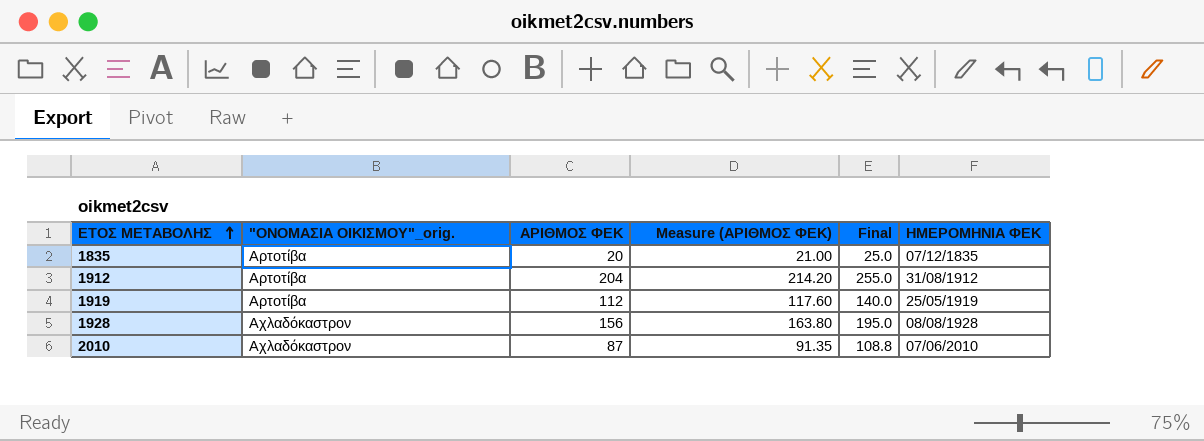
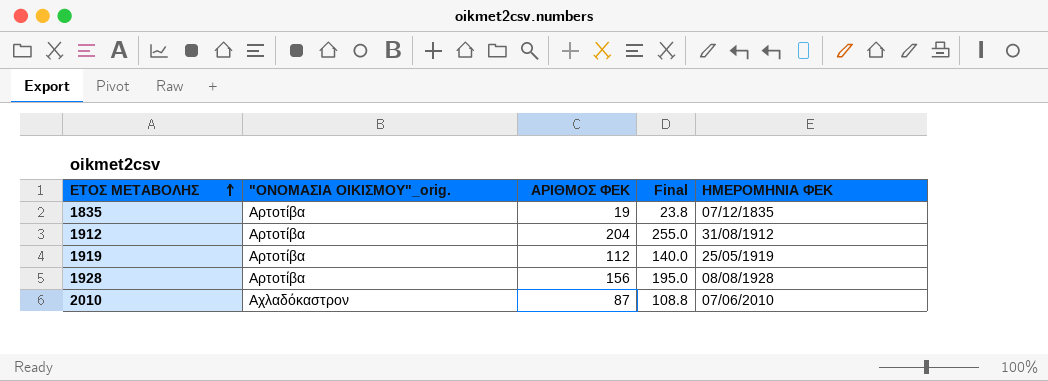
column Measure (ΑΡΙΘΜΟΣ ΦΕΚ) | formula: [ΑΡΙΘΜΟΣ ΦΕΚ] * 1.05 -> none
1835 | ΑΡΙΘΜΟΣ ΦΕΚ: 20 -> 19
1835 | Final: 25.0 -> 23.8
1928 | "ΟΝΟΜΑΣΙΑ ΟΙΚΙΣΜΟΥ"_orig.: Αχλαδόκαστρον -> Αρτοτίβα

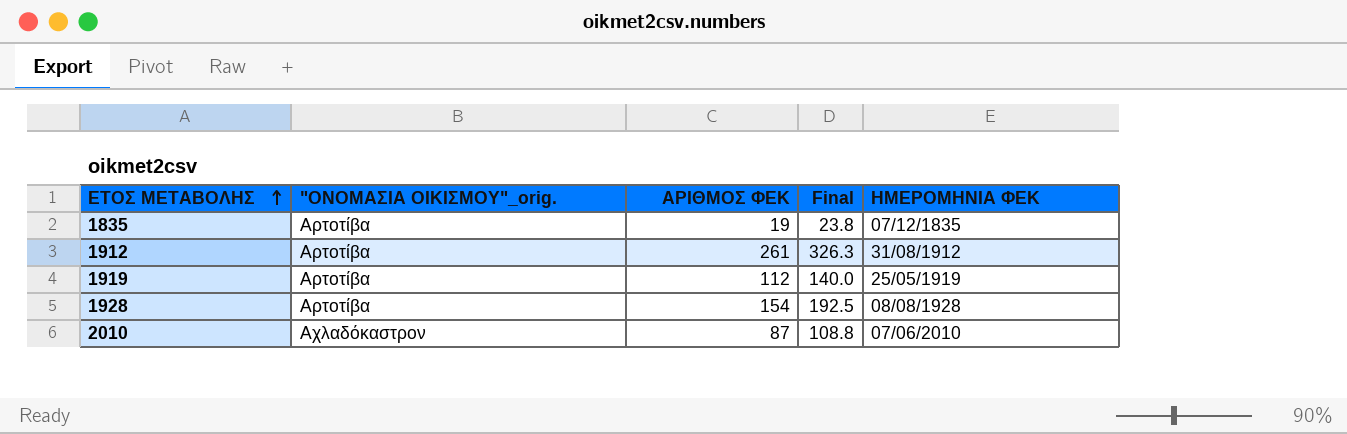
1912 | ΑΡΙΘΜΟΣ ΦΕΚ: 204 -> 261
1912 | Final: 255.0 -> 326.3
1928 | ΑΡΙΘΜΟΣ ΦΕΚ: 156 -> 154
1928 | Final: 195.0 -> 192.5

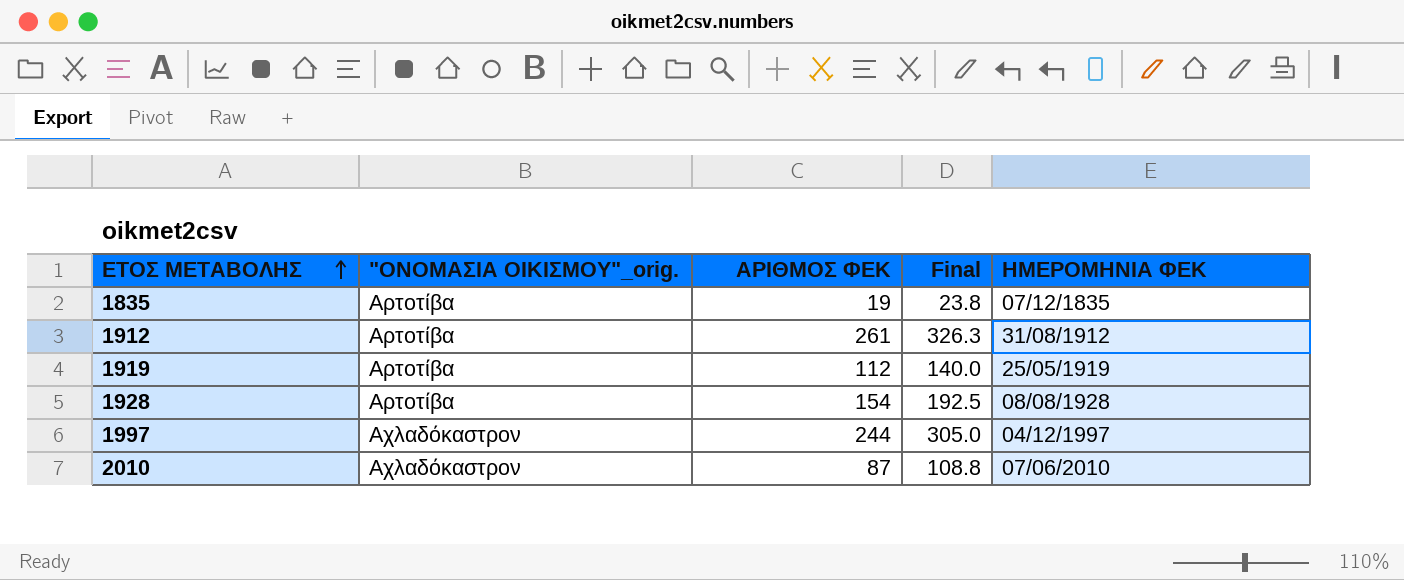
row 1997: none -> Αχλαδόκαστρον | 244 | 305.0 | 04/12/1997

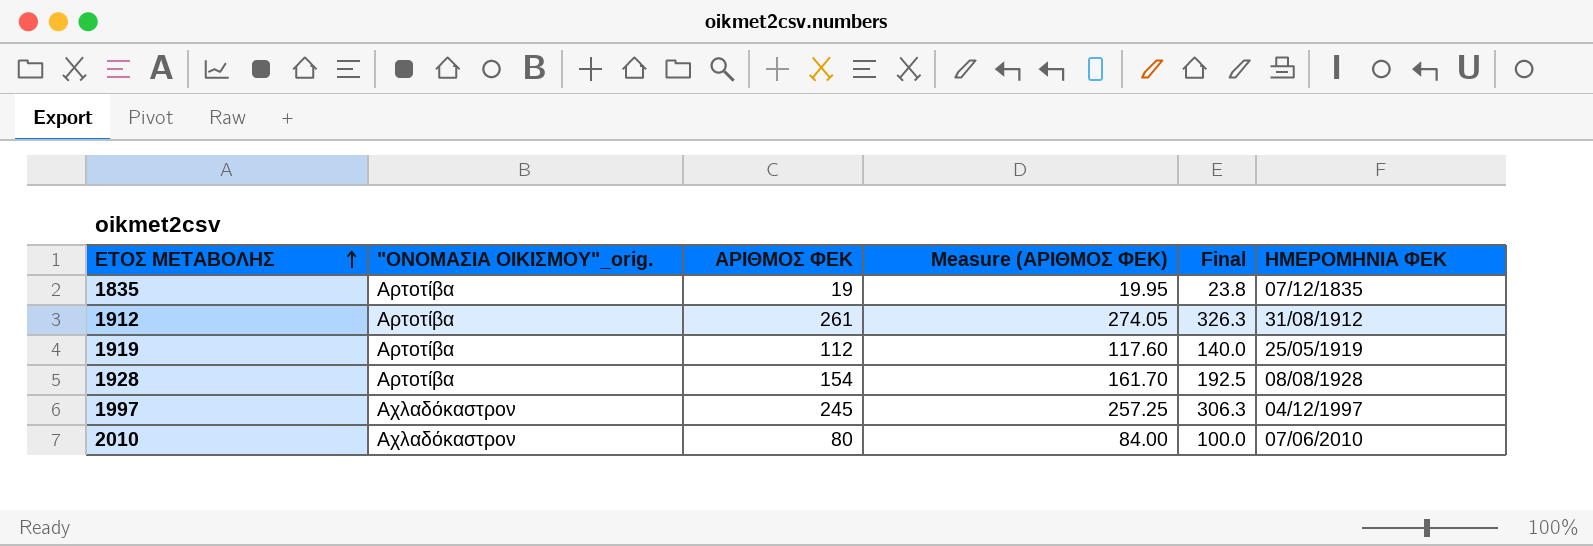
column Measure (ΑΡΙΘΜΟΣ ΦΕΚ) | formula: none -> [ΑΡΙΘΜΟΣ ΦΕΚ] * 1.05
1997 | ΑΡΙΘΜΟΣ ΦΕΚ: 244 -> 245
1997 | Final: 305.0 -> 306.3
2010 | ΑΡΙΘΜΟΣ ΦΕΚ: 87 -> 80
2010 | Final: 108.8 -> 100.0

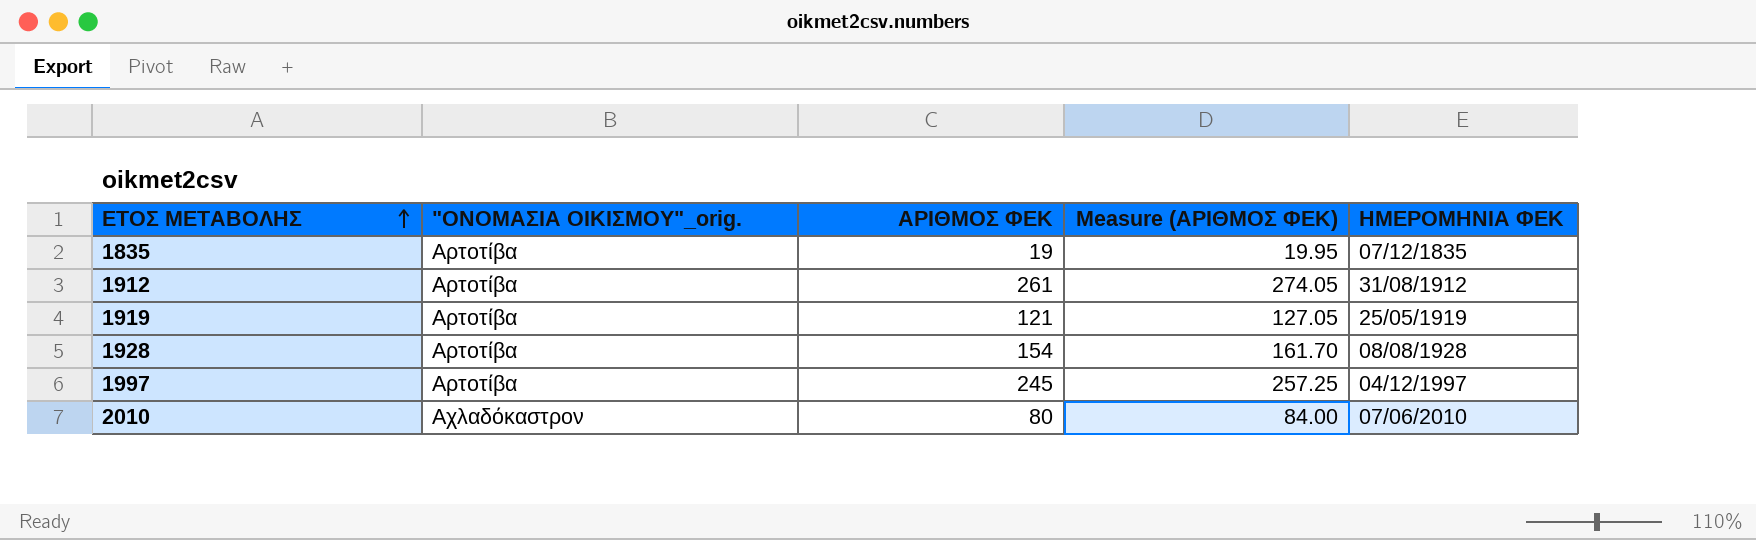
column Final | formula: [ΑΡΙΘΜΟΣ ΦΕΚ] * 1.25 -> none
1919 | ΑΡΙΘΜΟΣ ΦΕΚ: 112 -> 121
1919 | Measure (ΑΡΙΘΜΟΣ ΦΕΚ): 117.60 -> 127.05
1997 | "ΟΝΟΜΑΣΙΑ ΟΙΚΙΣΜΟΥ"_orig.: Αχλαδόκαστρον -> Αρτοτίβα

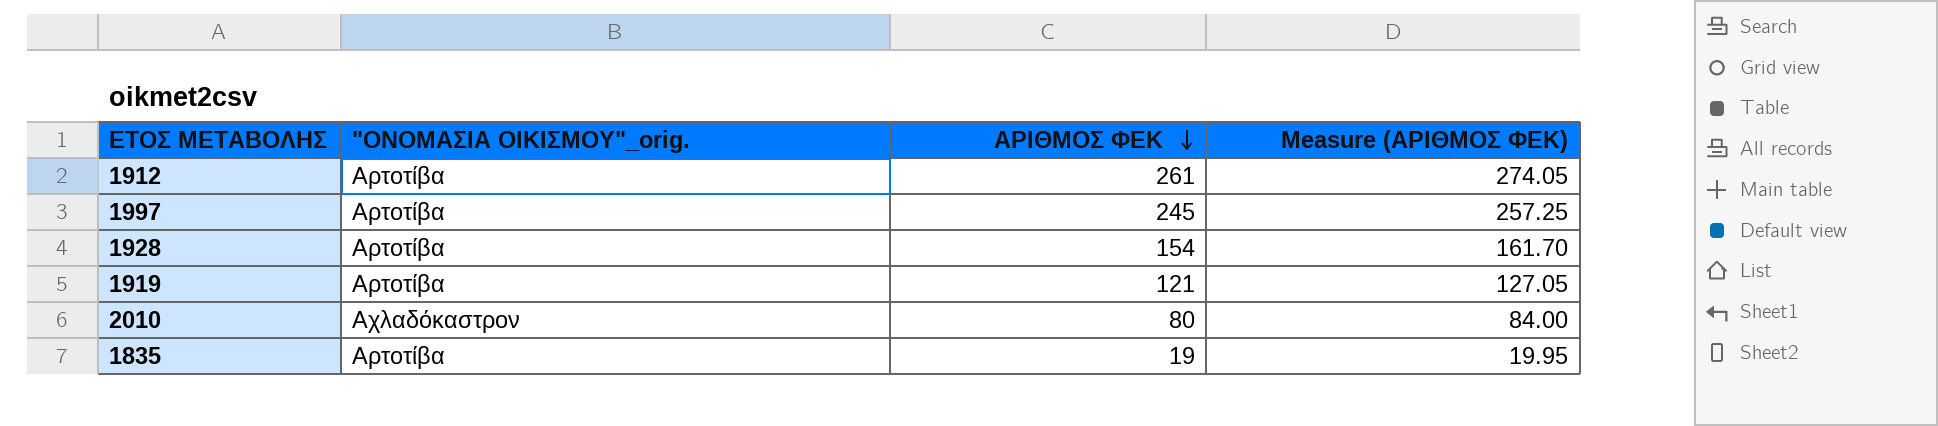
row order: ΕΤΟΣ ΜΕΤΑΒΟΛΗΣ ascending -> ΑΡΙΘΜΟΣ ΦΕΚ descending
column ΗΜΕΡΟΜΗΝΙΑ ΦΕΚ | position: 5 -> none

